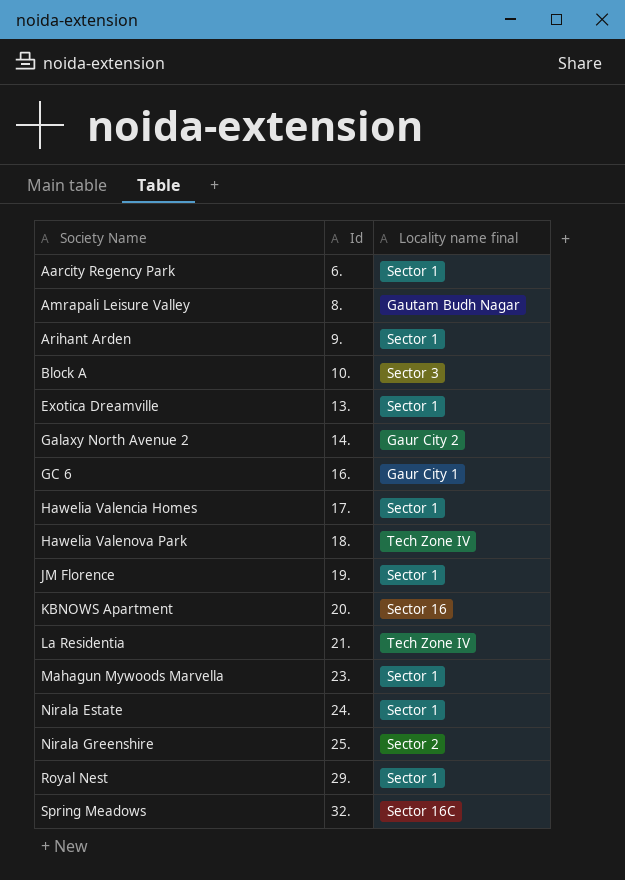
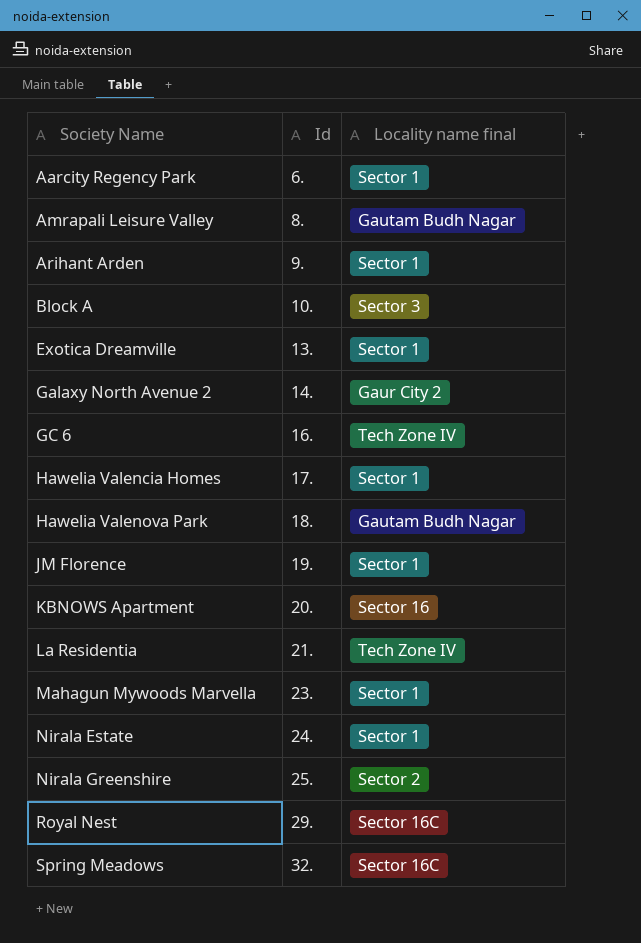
GC 6 | Locality name final: Gaur City 1 -> Tech Zone IV
Hawelia Valenova Park | Locality name final: Tech Zone IV -> Gautam Budh Nagar
Royal Nest | Locality name final: Sector 1 -> Sector 16C

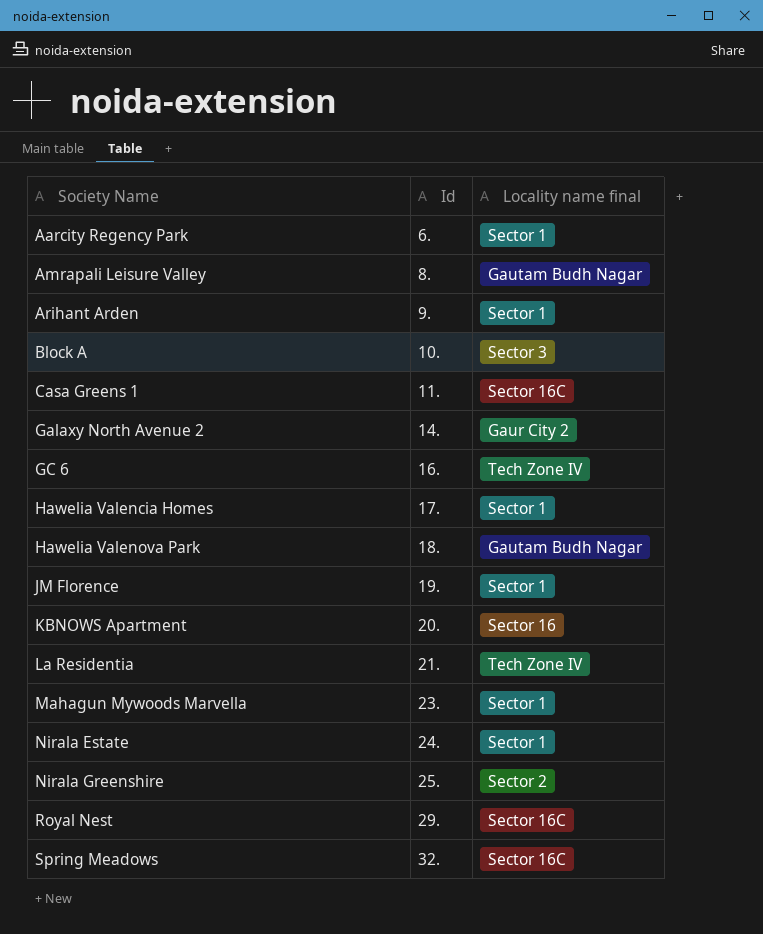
row Exotica Dreamville: 13. | Sector 1 -> none
row Casa Greens 1: none -> 11. | Sector 16C

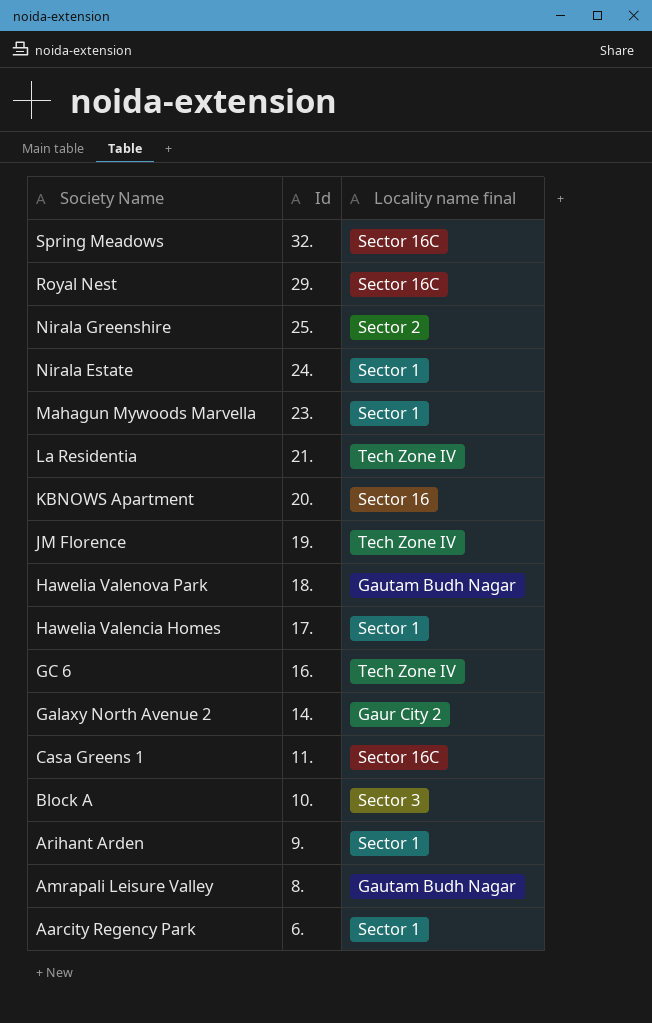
row order: Society Name ascending -> Society Name descending
JM Florence | Locality name final: Sector 1 -> Tech Zone IV

